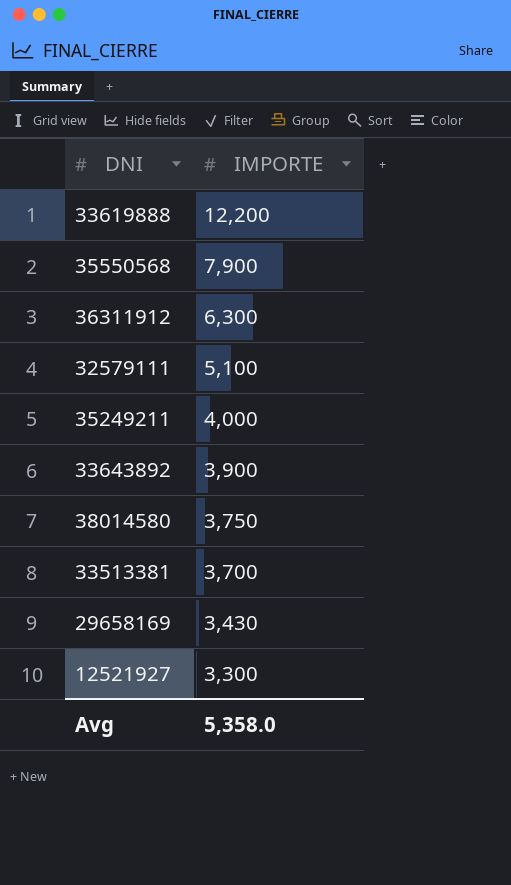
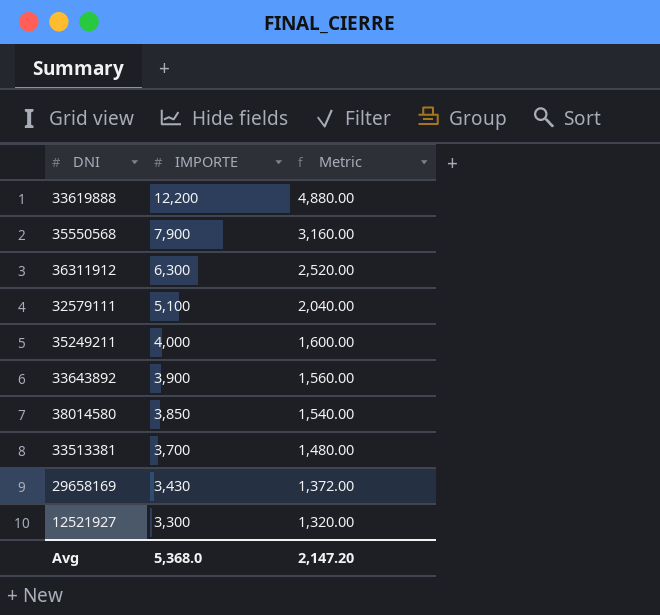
column Metric | formula: none -> [IMPORTE] * 0.4
38014580 | IMPORTE: 3,750 -> 3,850
Avg | IMPORTE: 5,358.0 -> 5,368.0

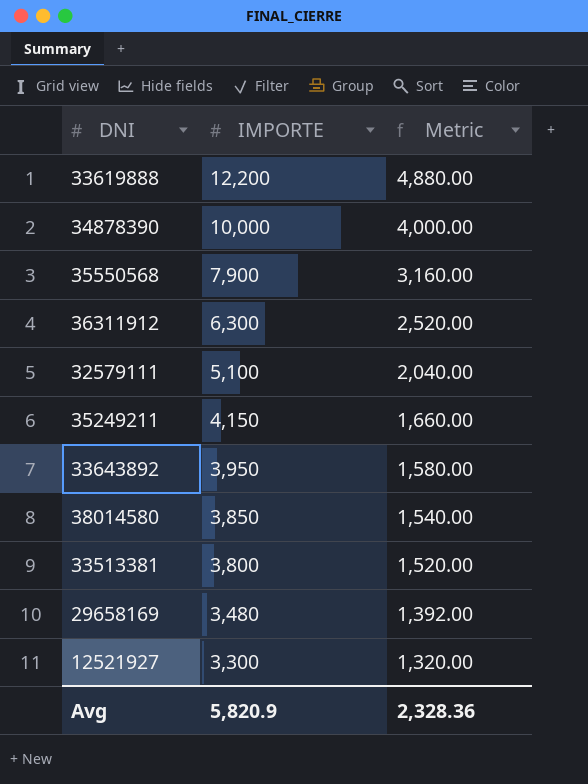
row 34878390: none -> 10,000 | 4,000.00
35249211 | IMPORTE: 4,000 -> 4,150
35249211 | Metric: 1,600.00 -> 1,660.00
33643892 | IMPORTE: 3,900 -> 3,950
33643892 | Metric: 1,560.00 -> 1,580.00
33513381 | IMPORTE: 3,700 -> 3,800
33513381 | Metric: 1,480.00 -> 1,520.00
29658169 | IMPORTE: 3,430 -> 3,480
29658169 | Metric: 1,372.00 -> 1,392.00
Avg | IMPORTE: 5,368.0 -> 5,820.9
Avg | Metric: 2,147.20 -> 2,328.36

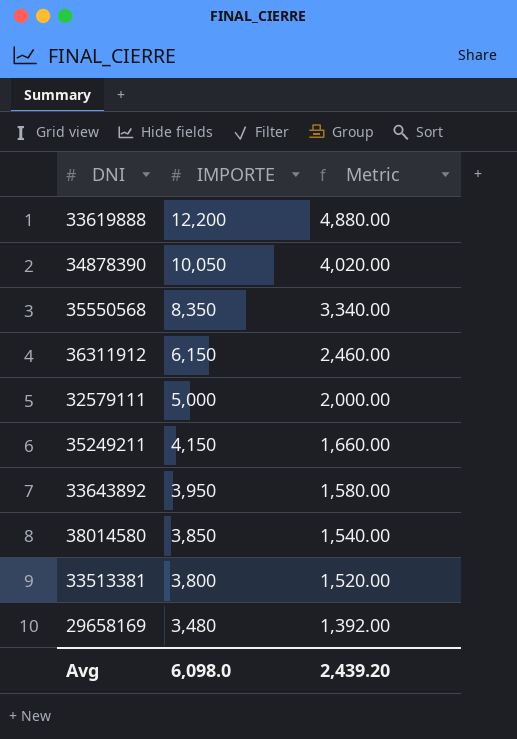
row 12521927: 3,300 | 1,320.00 -> none
34878390 | IMPORTE: 10,000 -> 10,050
34878390 | Metric: 4,000.00 -> 4,020.00
35550568 | IMPORTE: 7,900 -> 8,350
35550568 | Metric: 3,160.00 -> 3,340.00
36311912 | IMPORTE: 6,300 -> 6,150
36311912 | Metric: 2,520.00 -> 2,460.00
32579111 | IMPORTE: 5,100 -> 5,000
32579111 | Metric: 2,040.00 -> 2,000.00
Avg | IMPORTE: 5,820.9 -> 6,098.0
Avg | Metric: 2,328.36 -> 2,439.20

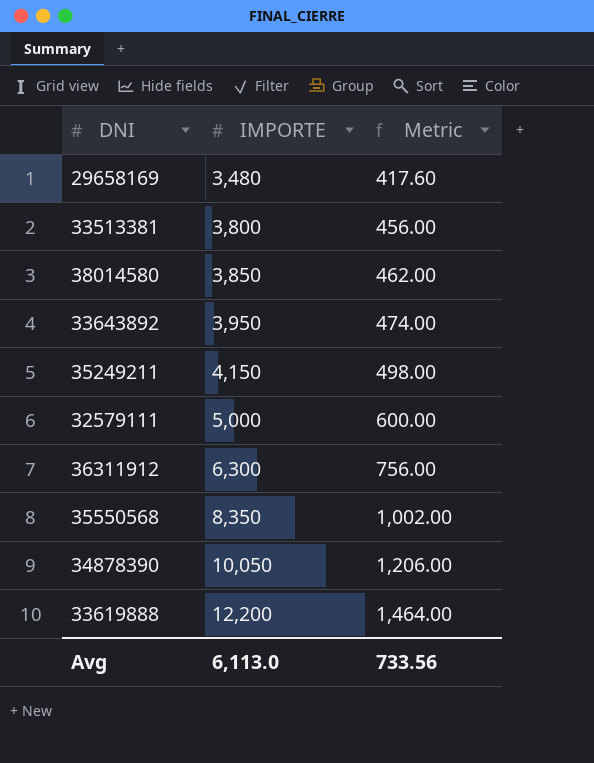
row order: IMPORTE descending -> IMPORTE ascending
column Metric | formula: [IMPORTE] * 0.4 -> [IMPORTE] * 0.12
36311912 | IMPORTE: 6,150 -> 6,300
Avg | IMPORTE: 6,098.0 -> 6,113.0
Avg | Metric: 2,439.20 -> 733.56

